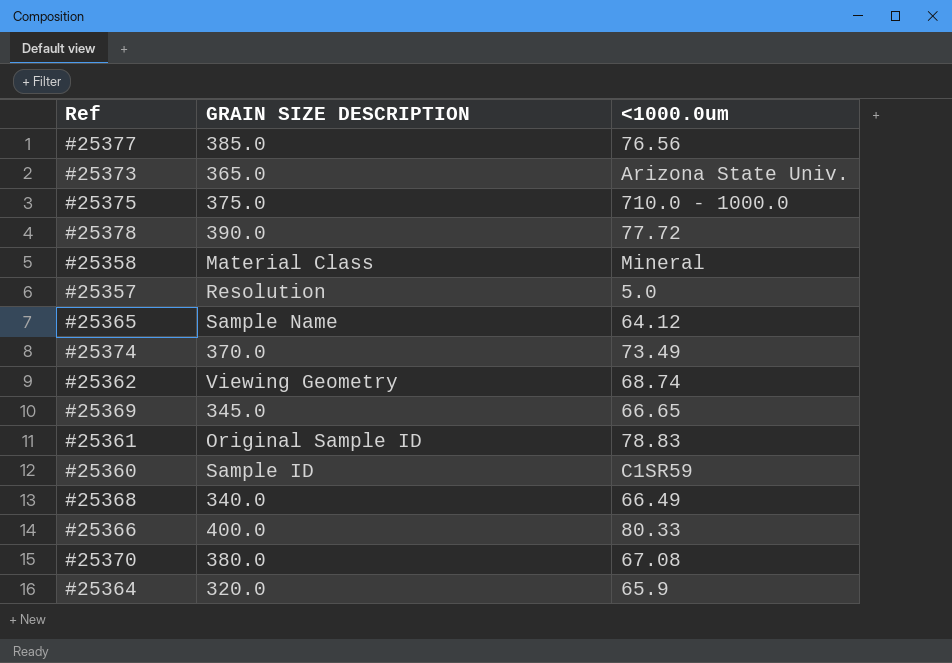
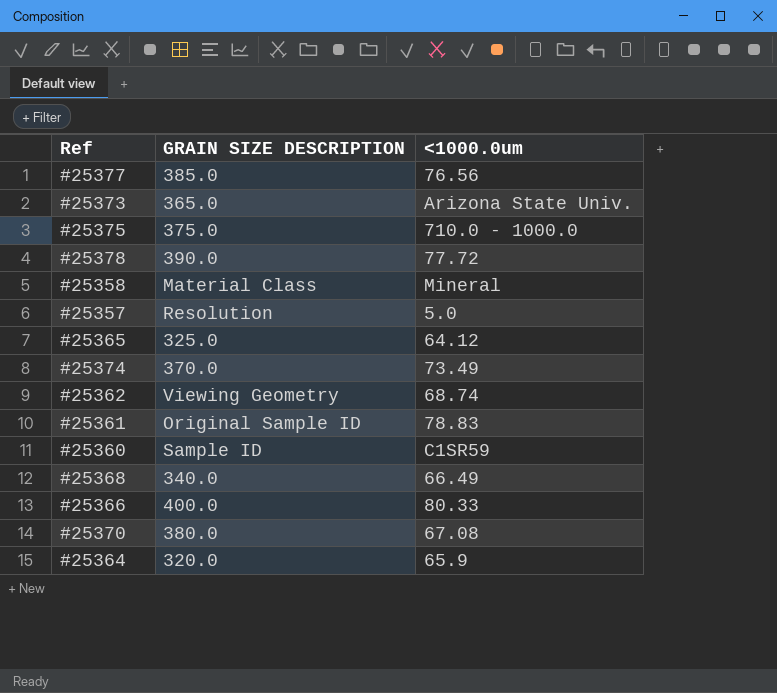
row #25369: 345.0 | 66.65 -> none
#25365 | GRAIN SIZE DESCRIPTION: Sample Name -> 325.0

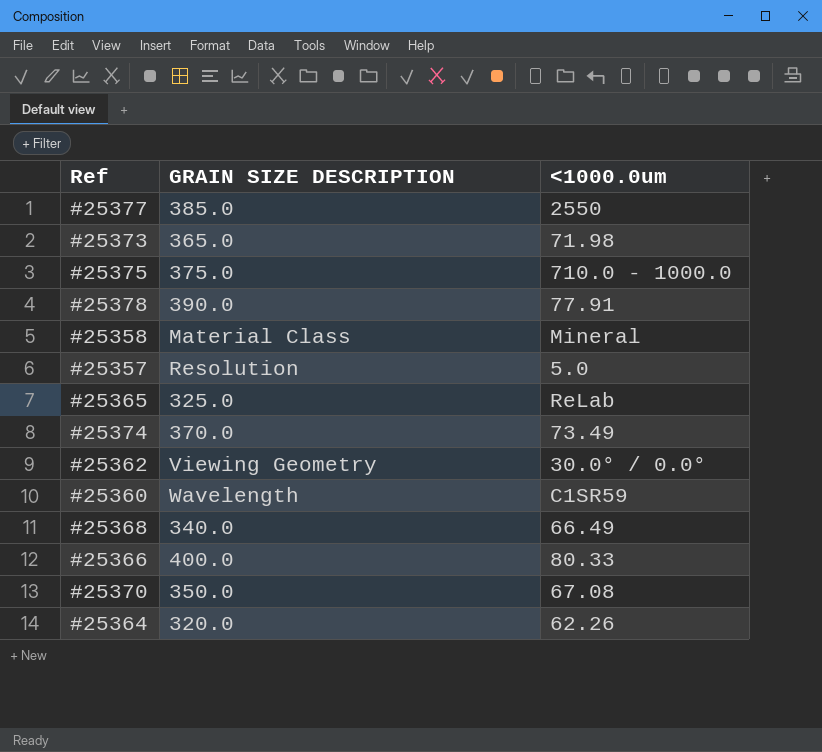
row #25361: Original Sample ID | 78.83 -> none
#25377 | <1000.0um: 76.56 -> 2550
#25373 | <1000.0um: Arizona State Univ. -> 71.98
#25378 | <1000.0um: 77.72 -> 77.91
#25365 | <1000.0um: 64.12 -> ReLab
#25362 | <1000.0um: 68.74 -> 30.0° / 0.0°
#25360 | GRAIN SIZE DESCRIPTION: Sample ID -> Wavelength
#25370 | GRAIN SIZE DESCRIPTION: 380.0 -> 350.0
#25364 | <1000.0um: 65.9 -> 62.26

